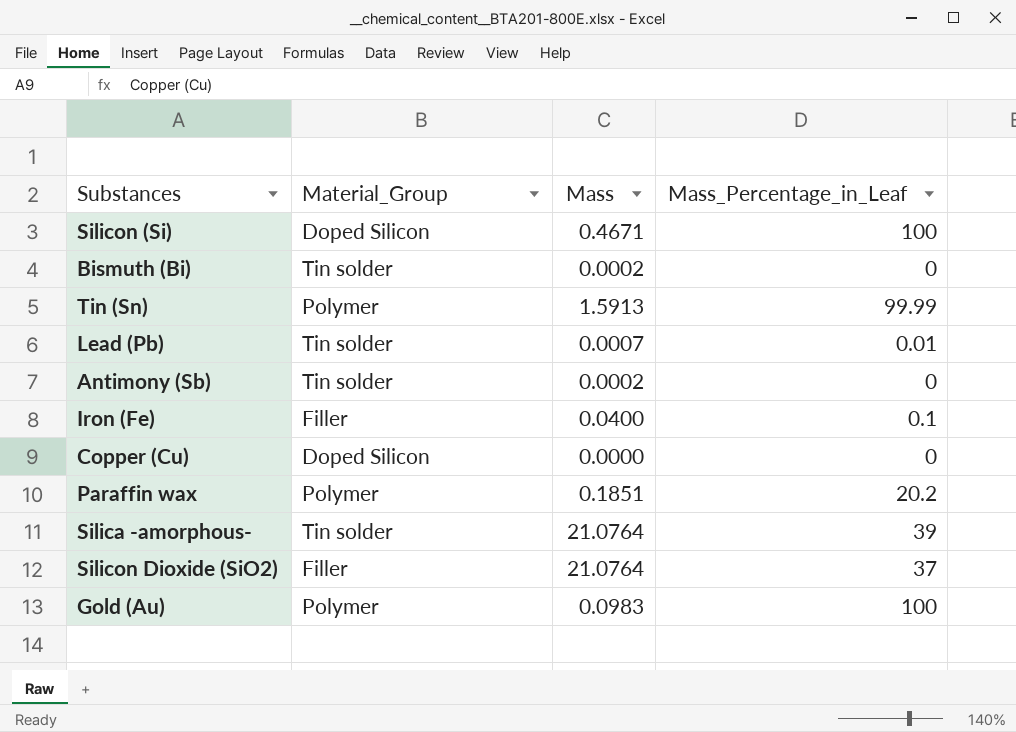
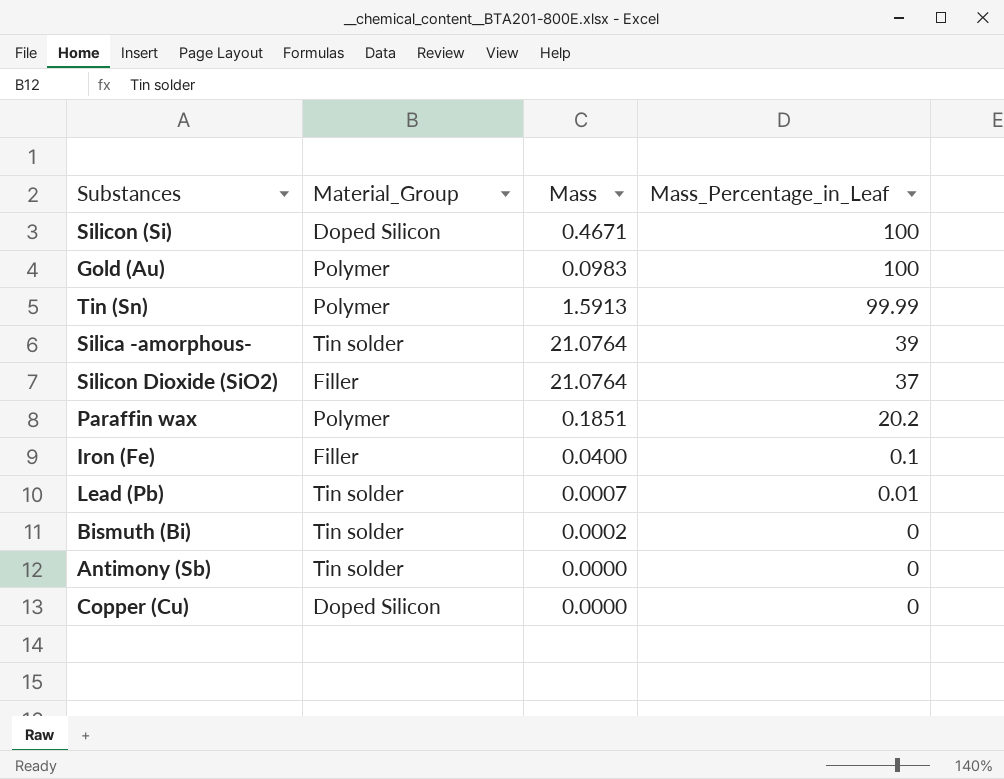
row order: none -> Mass_Percentage_in_Leaf descending
Antimony (Sb) | Mass: 0.0002 -> 0.0000

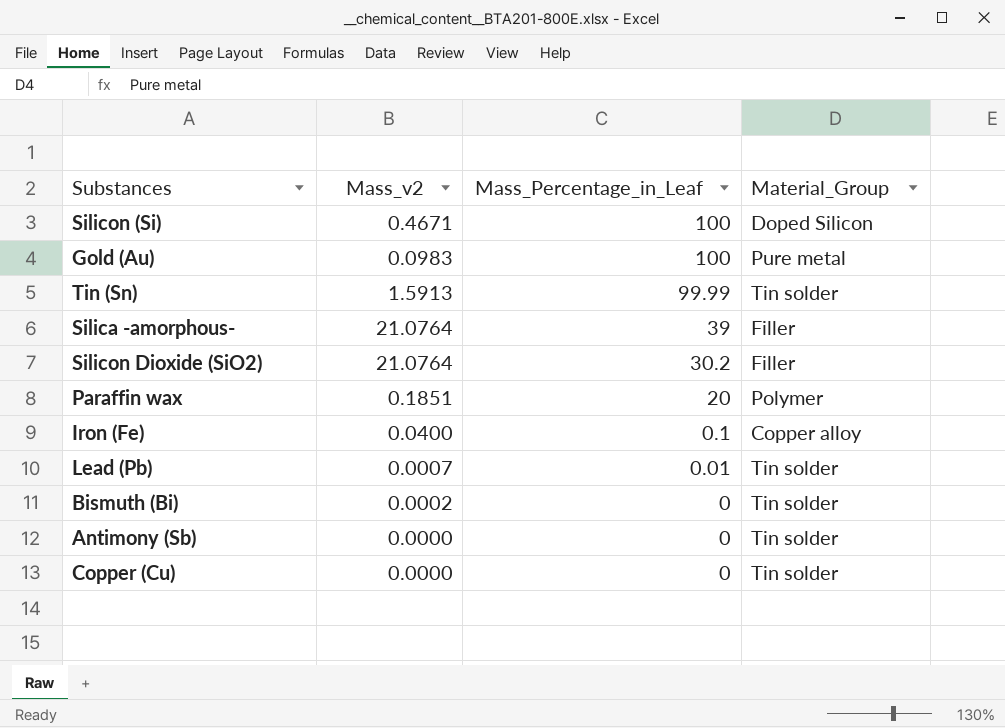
column name: Mass -> Mass_v2
column Material_Group | position: 2 -> 4
Gold (Au) | Material_Group: Polymer -> Pure metal
Tin (Sn) | Material_Group: Polymer -> Tin solder
Silica -amorphous- | Material_Group: Tin solder -> Filler
Silicon Dioxide (SiO2) | Mass_Percentage_in_Leaf: 37 -> 30.2
Paraffin wax | Mass_Percentage_in_Leaf: 20.2 -> 20
Iron (Fe) | Material_Group: Filler -> Copper alloy
Copper (Cu) | Material_Group: Doped Silicon -> Tin solder

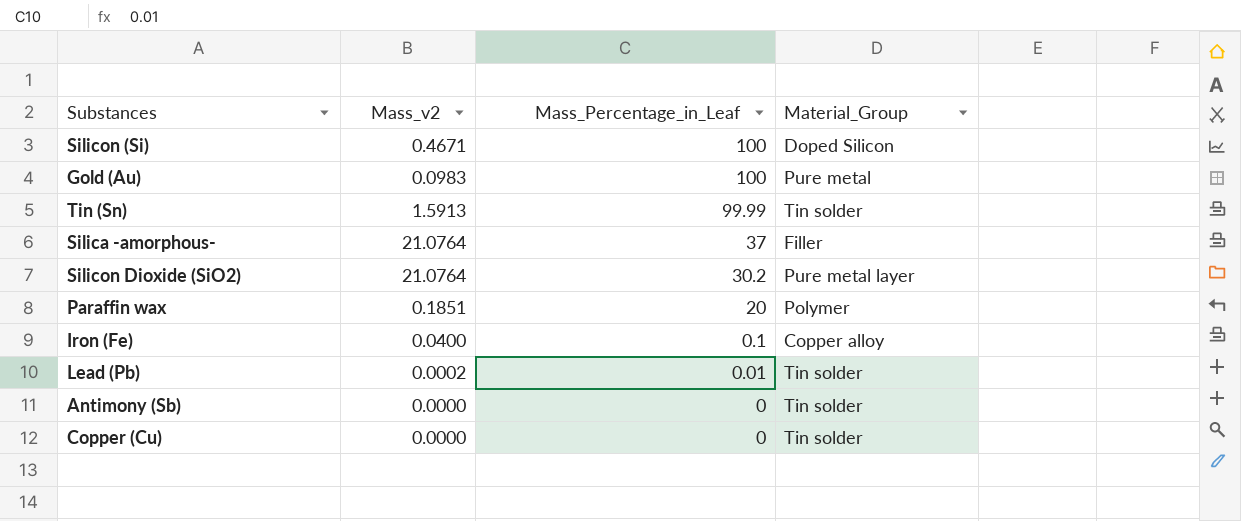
row Bismuth (Bi): 0.0002 | 0 | Tin solder -> none
Silica -amorphous- | Mass_Percentage_in_Leaf: 39 -> 37
Silicon Dioxide (SiO2) | Material_Group: Filler -> Pure metal layer
Lead (Pb) | Mass_v2: 0.0007 -> 0.0002

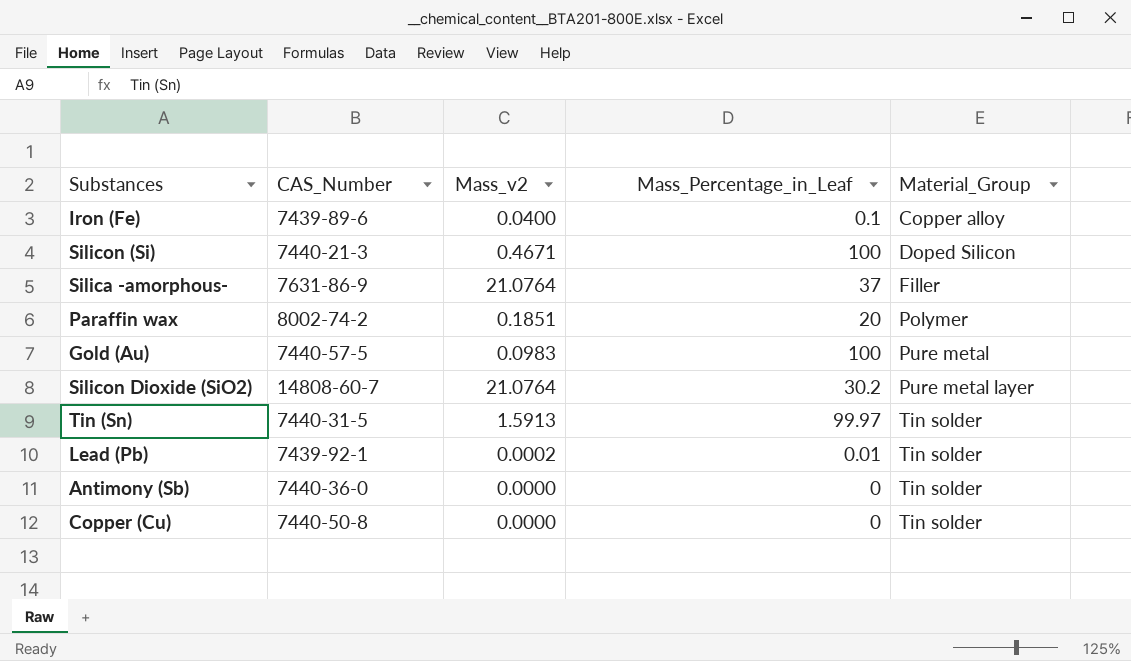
row order: Mass_Percentage_in_Leaf descending -> Material_Group ascending
column CAS_Number | position: none -> 2
Tin (Sn) | Mass_Percentage_in_Leaf: 99.99 -> 99.97

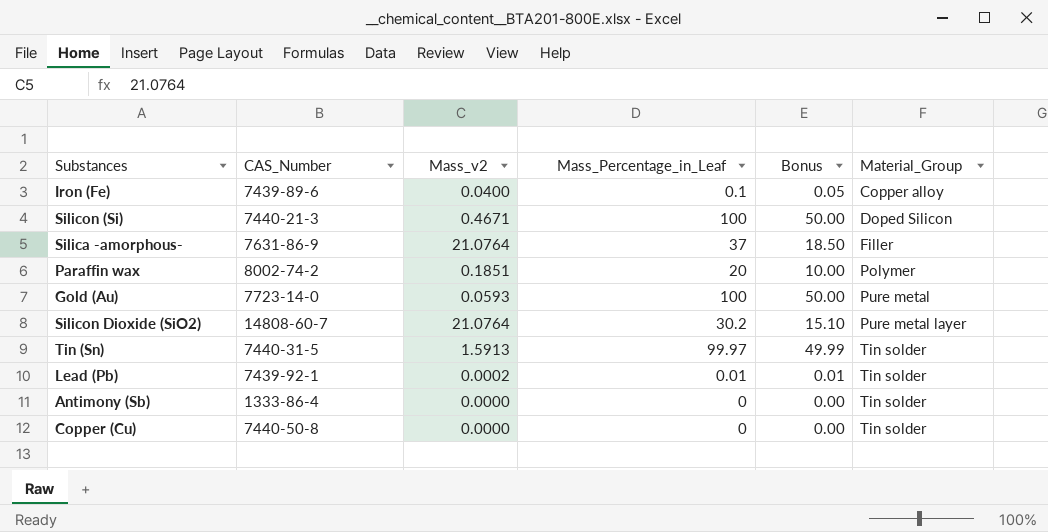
column Bonus | formula: none -> [Mass_Percentage_in_Leaf] * 0.5
Gold (Au) | CAS_Number: 7440-57-5 -> 7723-14-0
Gold (Au) | Mass_v2: 0.0983 -> 0.0593
Antimony (Sb) | CAS_Number: 7440-36-0 -> 1333-86-4

